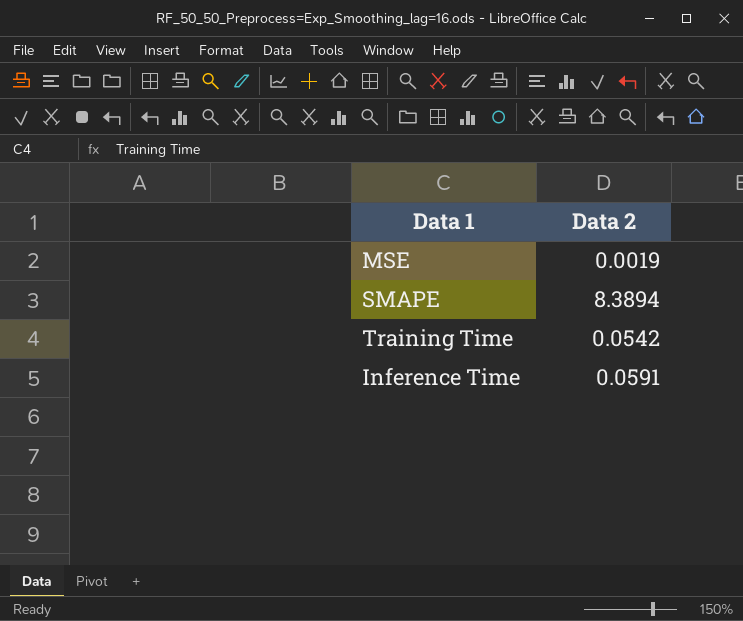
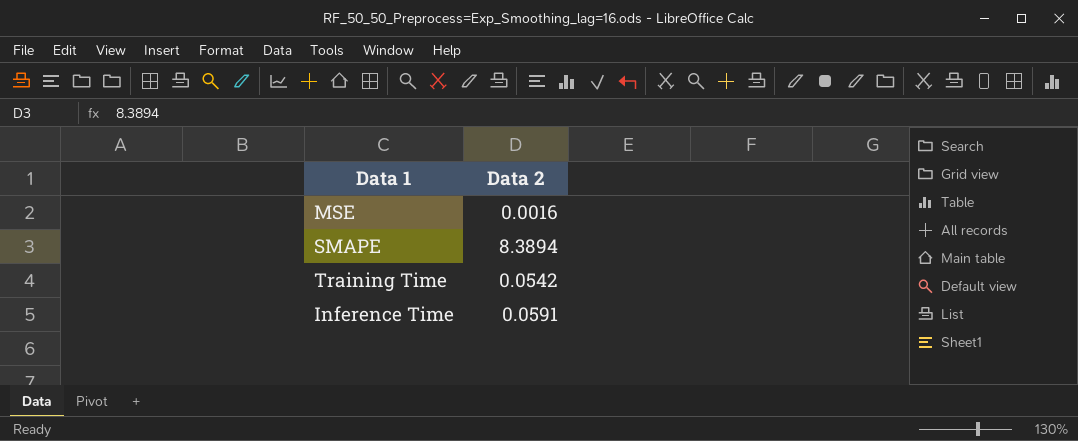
MSE | Data 2: 0.0019 -> 0.0016

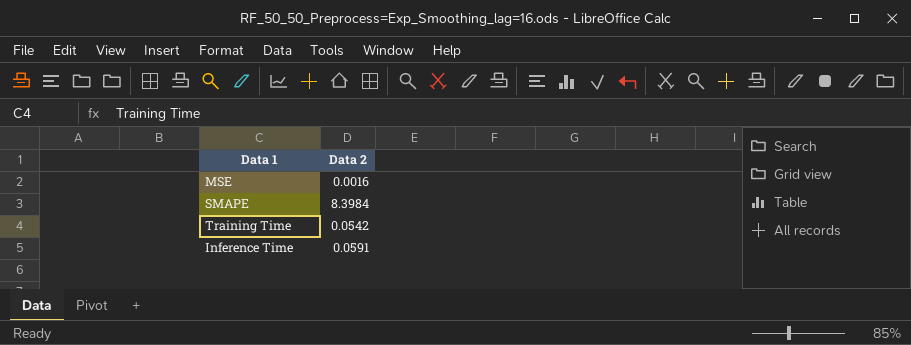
SMAPE | Data 2: 8.3894 -> 8.3984

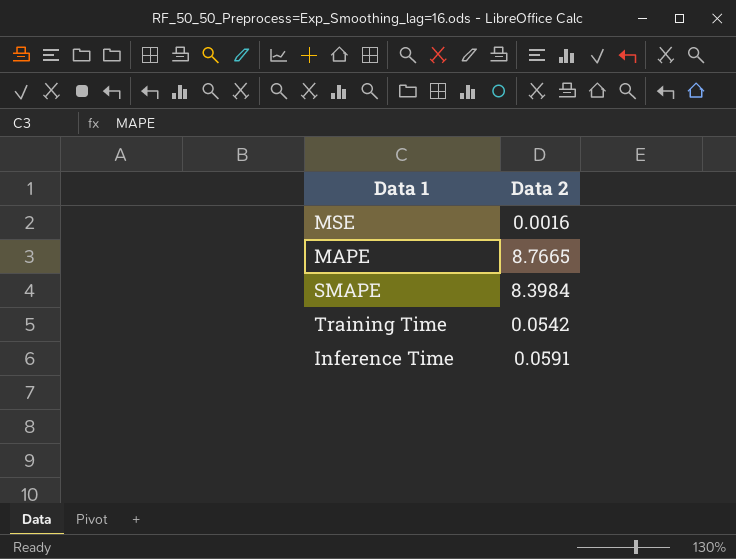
row MAPE: none -> 8.7665

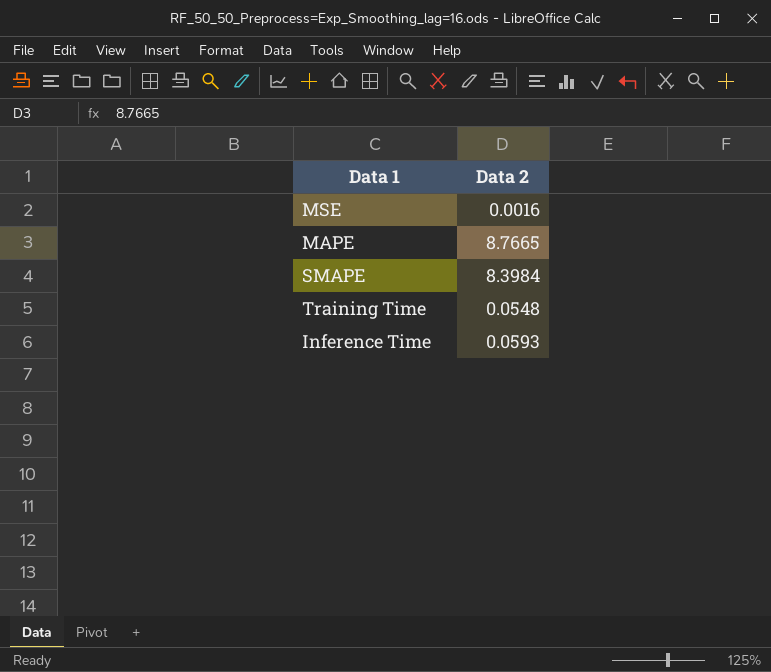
Training Time | Data 2: 0.0542 -> 0.0548
Inference Time | Data 2: 0.0591 -> 0.0593

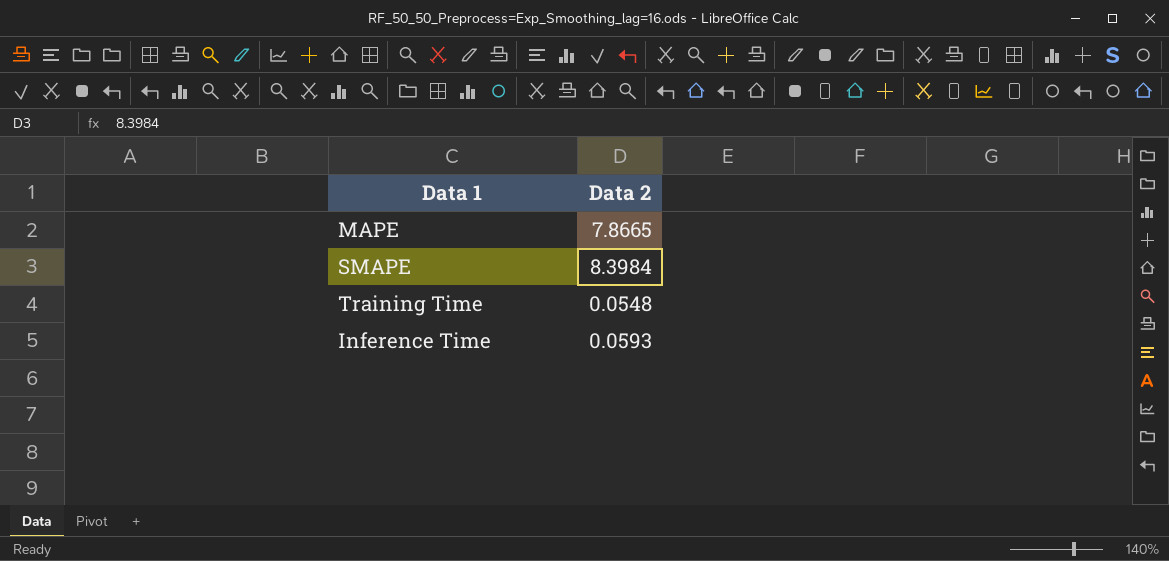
row MSE: 0.0016 -> none
MAPE | Data 2: 8.7665 -> 7.8665

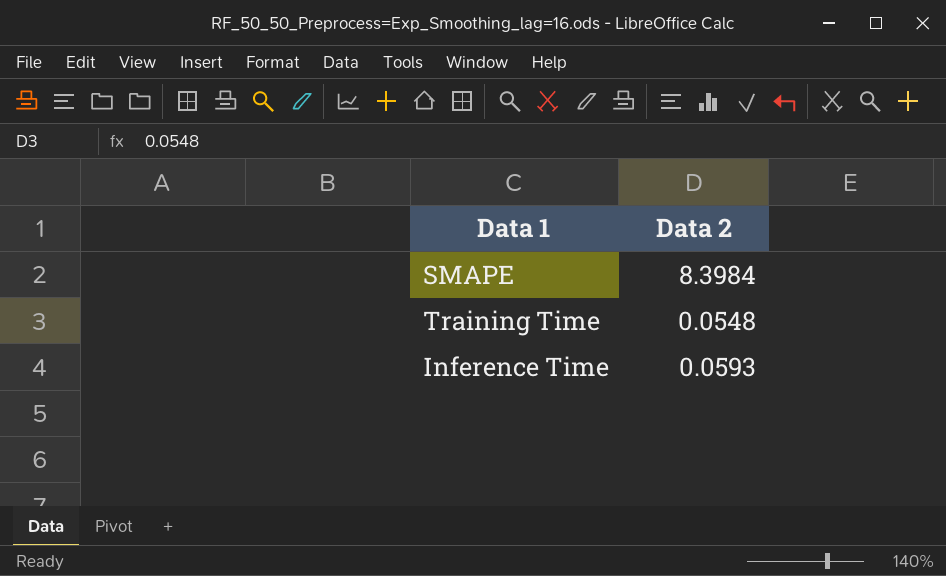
row MAPE: 7.8665 -> none

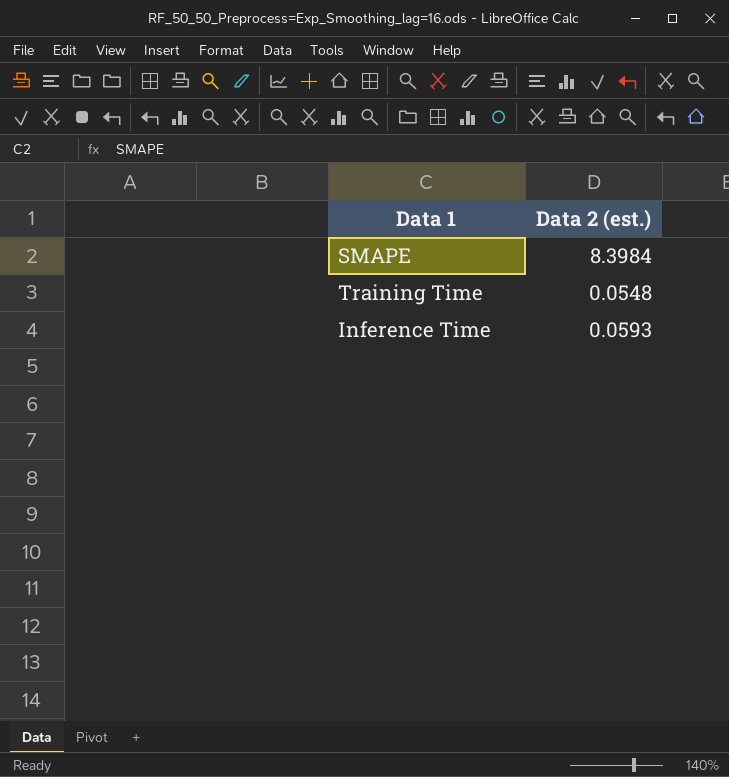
column name: Data 2 -> Data 2 (est.)

